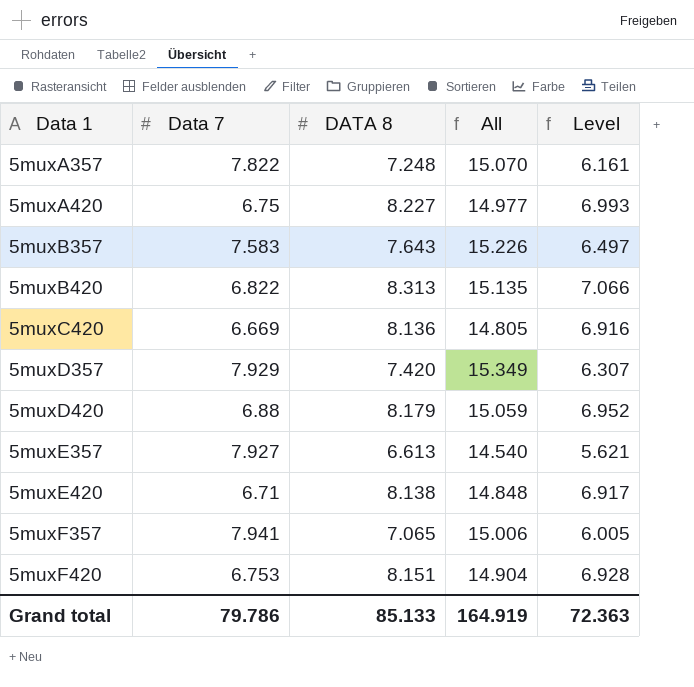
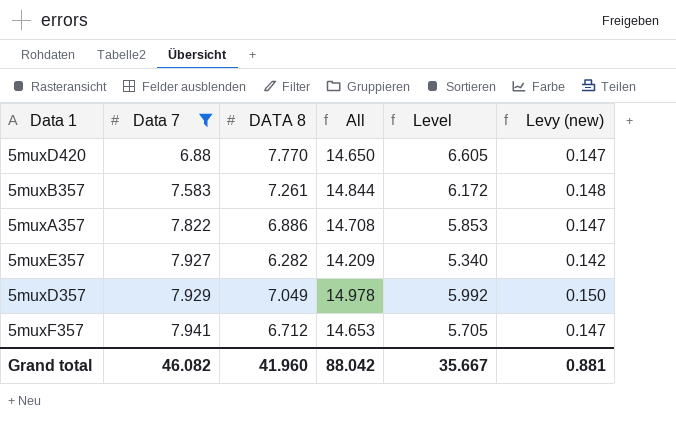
filter: none -> Data 7 >= 6.88
row order: Data 1 ascending -> Data 7 ascending
column Levy (new) | formula: none -> [All] * 0.01
5muxD420 | DATA 8: 8.179 -> 7.770
5muxD420 | All: 15.059 -> 14.650
5muxD420 | Level: 6.952 -> 6.605
5muxB357 | DATA 8: 7.643 -> 7.261
5muxB357 | All: 15.226 -> 14.844
5muxB357 | Level: 6.497 -> 6.172
5muxA357 | DATA 8: 7.248 -> 6.886
5muxA357 | All: 15.070 -> 14.708
5muxA357 | Level: 6.161 -> 5.853
5muxE357 | DATA 8: 6.613 -> 6.282
5muxE357 | All: 14.540 -> 14.209
5muxE357 | Level: 5.621 -> 5.340
5muxD357 | DATA 8: 7.420 -> 7.049
5muxD357 | All: 15.349 -> 14.978
5muxD357 | Level: 6.307 -> 5.992
5muxF357 | DATA 8: 7.065 -> 6.712
5muxF357 | All: 15.006 -> 14.653
5muxF357 | Level: 6.005 -> 5.705
Grand total | Data 7: 79.786 -> 46.082
Grand total | DATA 8: 85.133 -> 41.960
Grand total | All: 164.919 -> 88.042
Grand total | Level: 72.363 -> 35.667

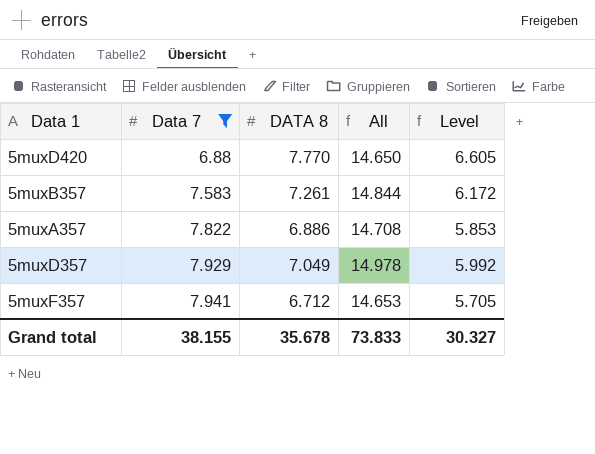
column Levy (new) | formula: [All] * 0.01 -> none
row 5muxE357: 7.927 | 6.282 | 14.209 | 5.340 | 0.142 -> none
Grand total | Data 7: 46.082 -> 38.155
Grand total | DATA 8: 41.960 -> 35.678
Grand total | All: 88.042 -> 73.833
Grand total | Level: 35.667 -> 30.327

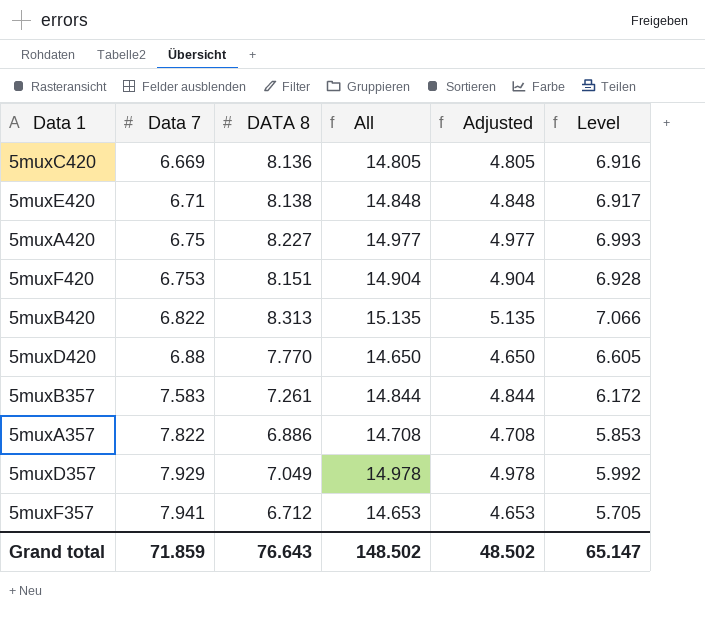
filter: Data 7 >= 6.88 -> none
column Adjusted | formula: none -> [All] - 10
Grand total | Data 7: 38.155 -> 71.859
Grand total | DATA 8: 35.678 -> 76.643
Grand total | All: 73.833 -> 148.502
Grand total | Level: 30.327 -> 65.147

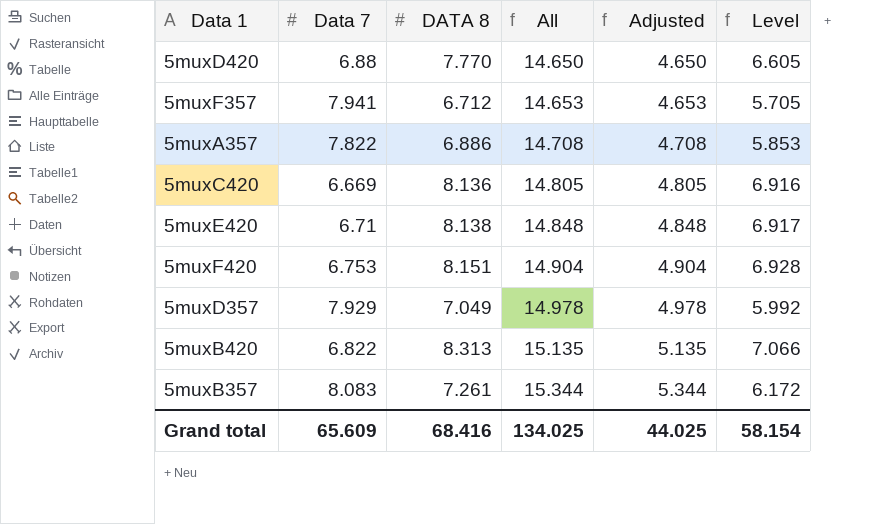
row order: Data 7 ascending -> All ascending
row 5muxA420: 6.75 | 8.227 | 14.977 | 4.977 | 6.993 -> none
5muxB357 | Data 7: 7.583 -> 8.083
5muxB357 | All: 14.844 -> 15.344
5muxB357 | Adjusted: 4.844 -> 5.344
Grand total | Data 7: 71.859 -> 65.609
Grand total | DATA 8: 76.643 -> 68.416
Grand total | All: 148.502 -> 134.025
Grand total | Adjusted: 48.502 -> 44.025
Grand total | Level: 65.147 -> 58.154

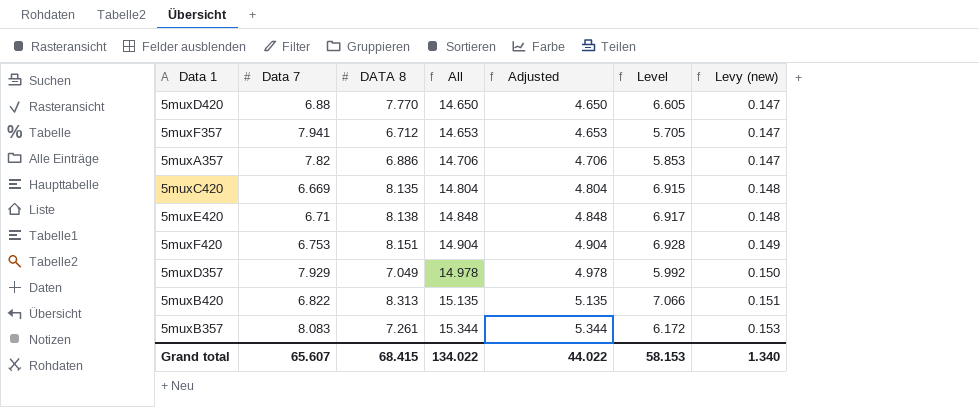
column Levy (new) | formula: none -> [All] * 0.01
5muxA357 | Data 7: 7.822 -> 7.82
5muxA357 | All: 14.708 -> 14.706
5muxA357 | Adjusted: 4.708 -> 4.706
5muxC420 | DATA 8: 8.136 -> 8.135
5muxC420 | All: 14.805 -> 14.804
5muxC420 | Adjusted: 4.805 -> 4.804
5muxC420 | Level: 6.916 -> 6.915
Grand total | Data 7: 65.609 -> 65.607
Grand total | DATA 8: 68.416 -> 68.415
Grand total | All: 134.025 -> 134.022
Grand total | Adjusted: 44.025 -> 44.022
Grand total | Level: 58.154 -> 58.153

